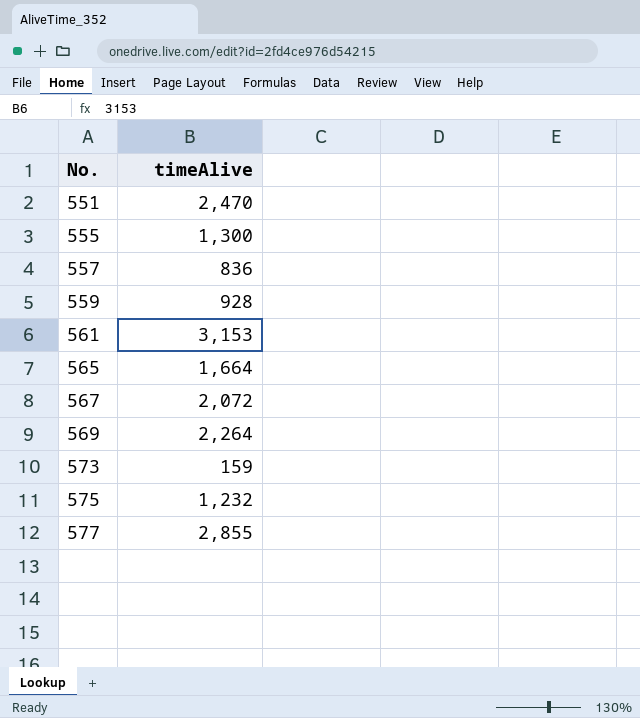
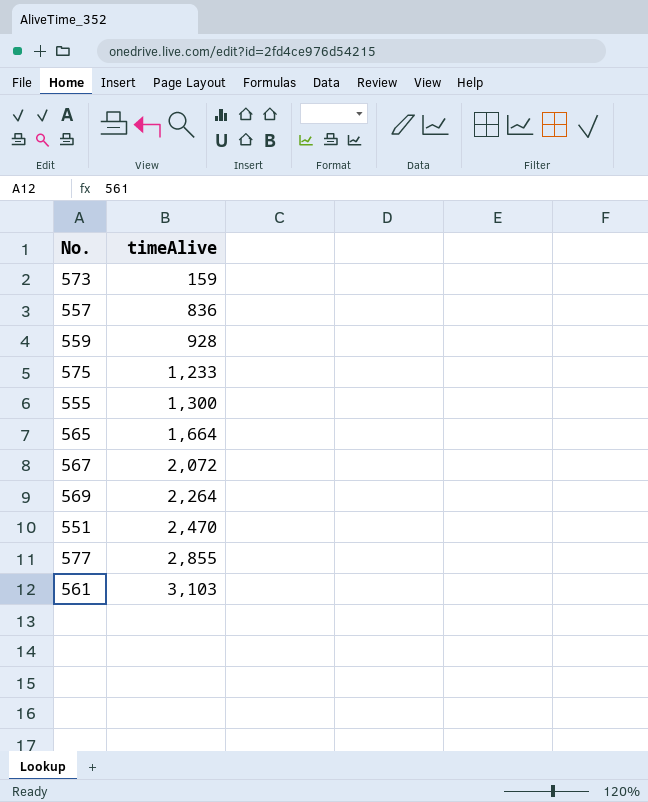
row order: No. ascending -> timeAlive ascending
575 | timeAlive: 1,232 -> 1,233
561 | timeAlive: 3,153 -> 3,103

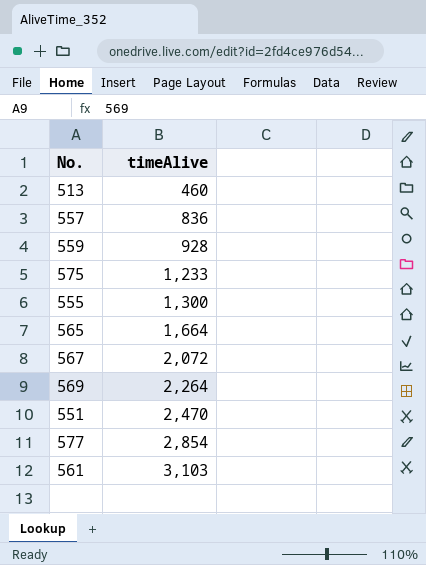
row 573: 159 -> none
row 513: none -> 460
577 | timeAlive: 2,855 -> 2,854

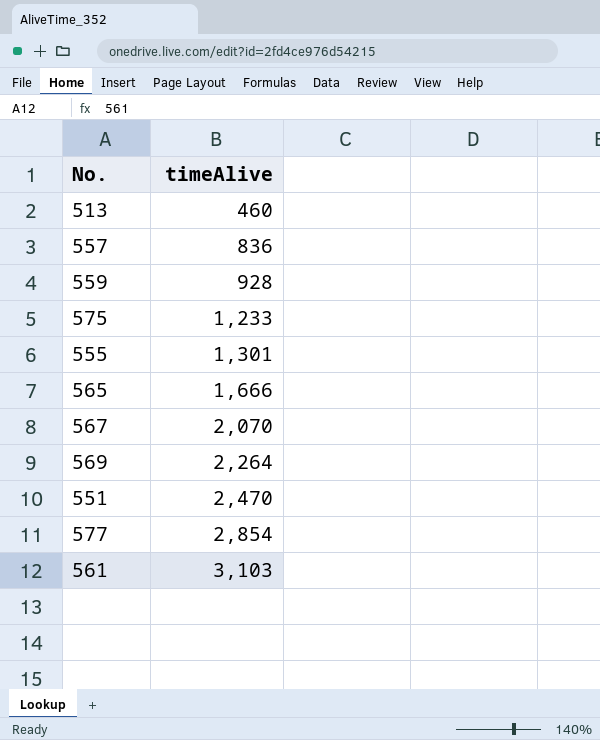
555 | timeAlive: 1,300 -> 1,301
565 | timeAlive: 1,664 -> 1,666
567 | timeAlive: 2,072 -> 2,070

